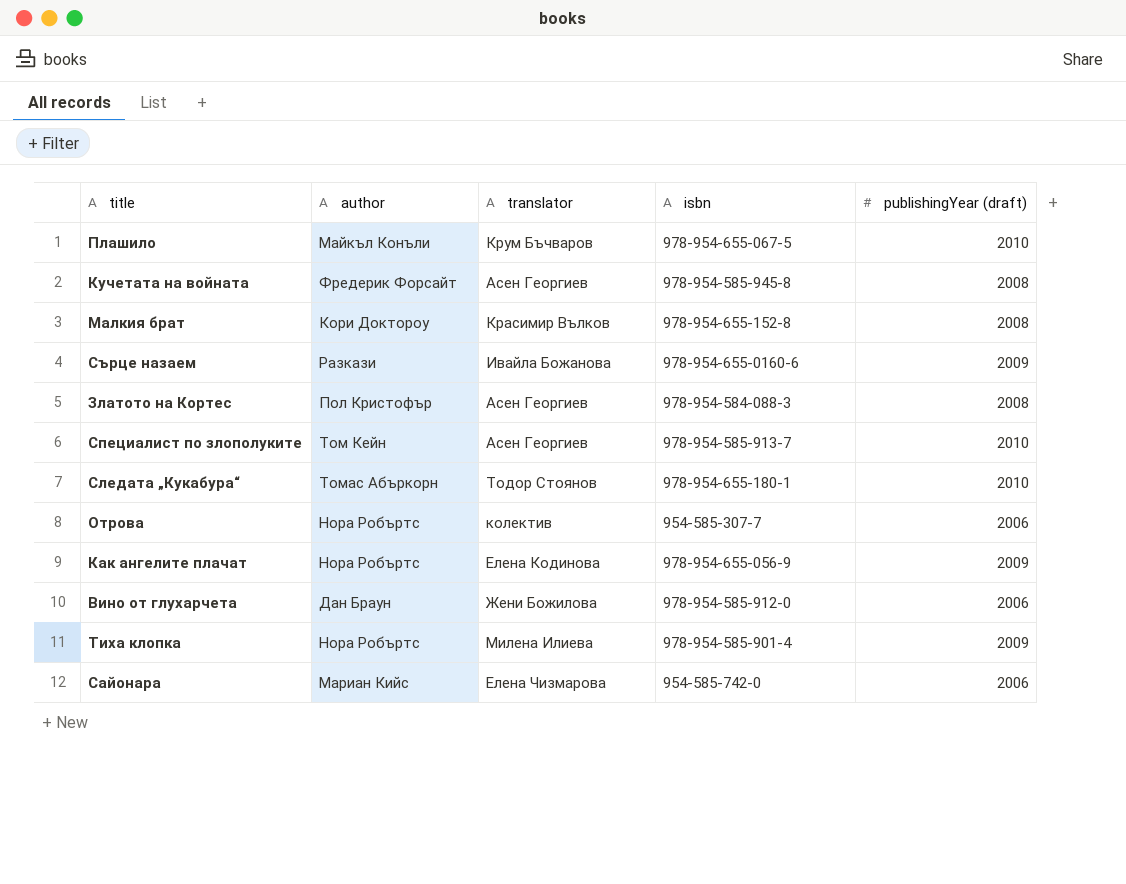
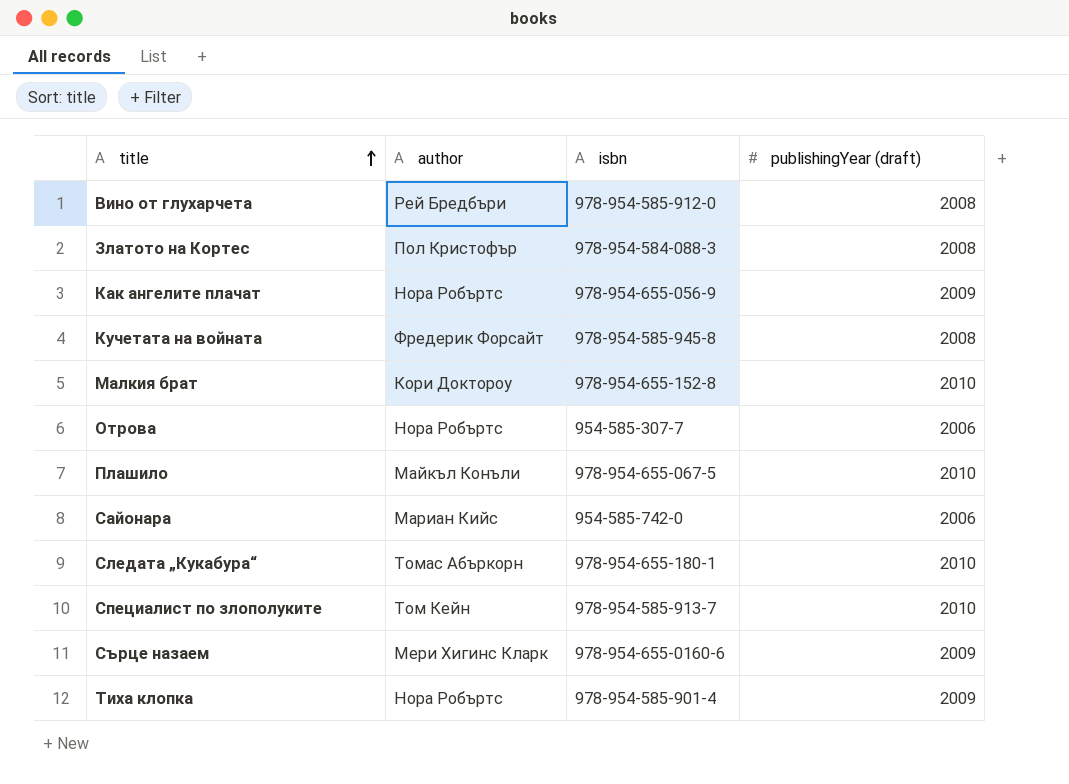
row order: none -> title ascending
column translator | position: 3 -> none
Вино от глухарчета | author: Дан Браун -> Рей Бредбъри
Вино от глухарчета | publishingYear (draft): 2006 -> 2008
Малкия брат | publishingYear (draft): 2008 -> 2010
Сърце назаем | author: Разкази -> Мери Хигинс Кларк

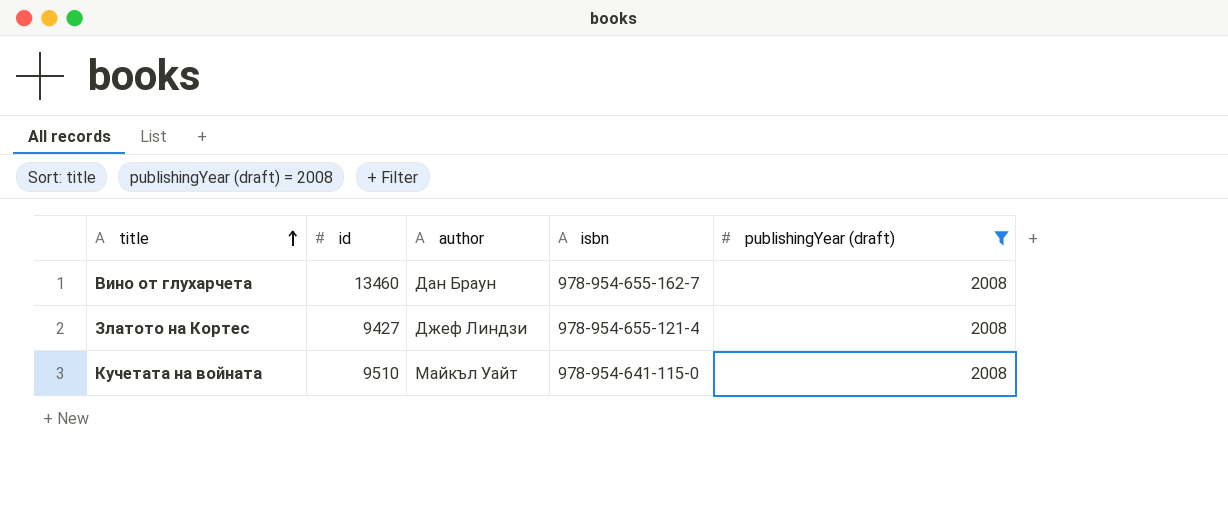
filter: none -> publishingYear (draft) = 2008
column id | position: none -> 2
Вино от глухарчета | author: Рей Бредбъри -> Дан Браун
Вино от глухарчета | isbn: 978-954-585-912-0 -> 978-954-655-162-7
Златото на Кортес | author: Пол Кристофър -> Джеф Линдзи
Златото на Кортес | isbn: 978-954-584-088-3 -> 978-954-655-121-4
Кучетата на войната | author: Фредерик Форсайт -> Майкъл Уайт
Кучетата на войната | isbn: 978-954-585-945-8 -> 978-954-641-115-0

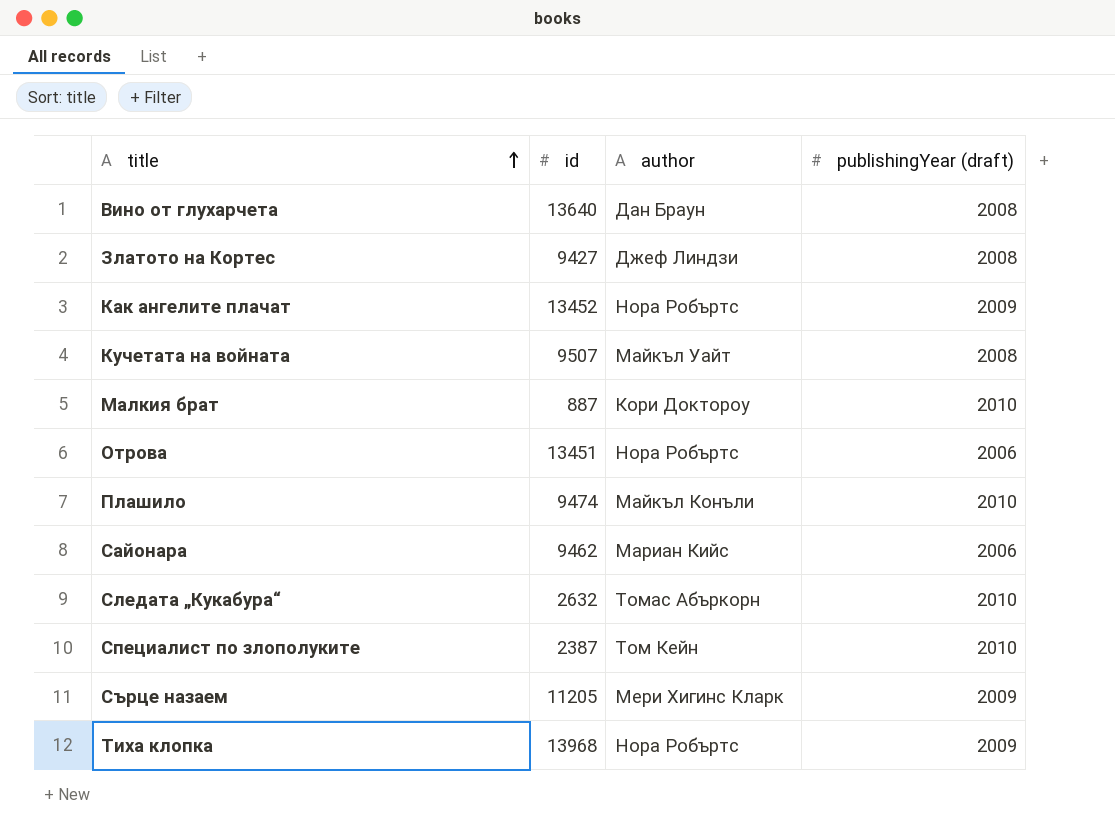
filter: publishingYear (draft) = 2008 -> none
column isbn | position: 4 -> none
Вино от глухарчета | id: 13460 -> 13640
Кучетата на войната | id: 9510 -> 9507

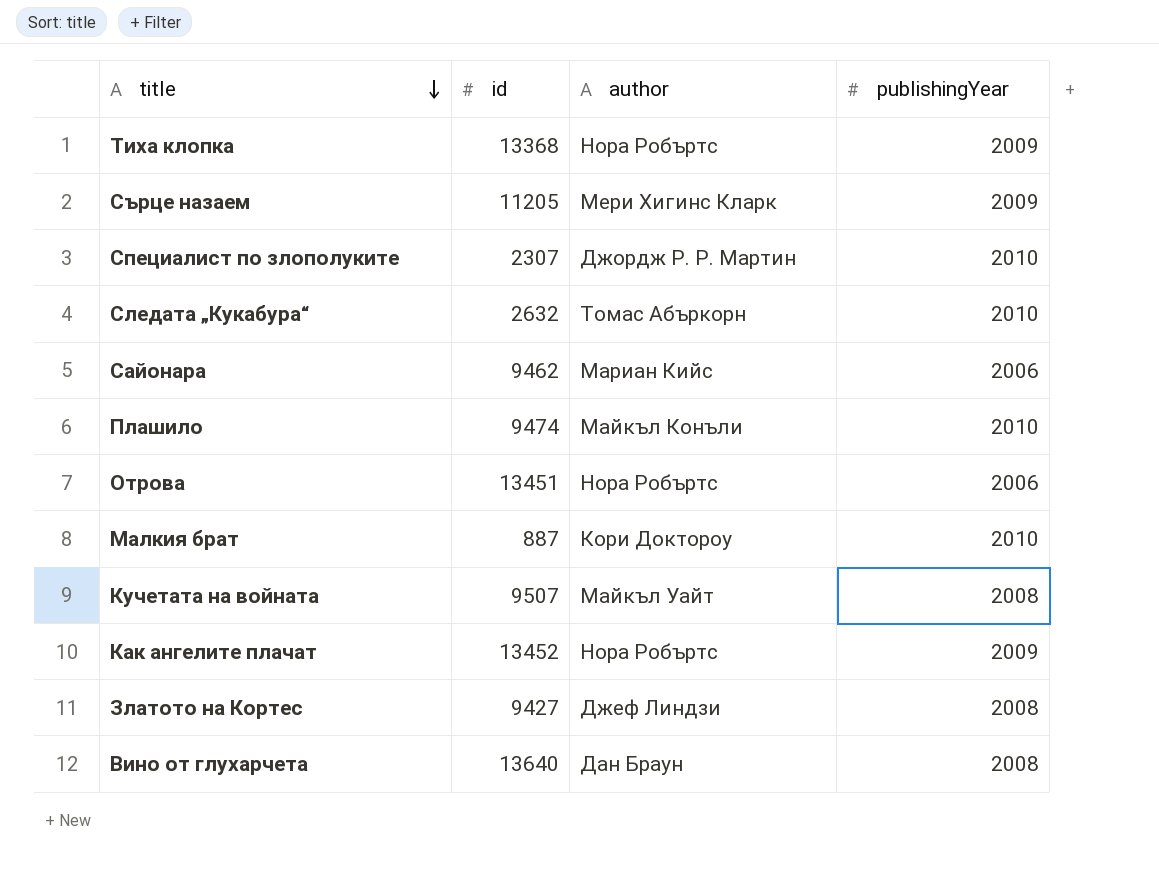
row order: title ascending -> title descending
column name: publishingYear (draft) -> publishingYear
Тиха клопка | id: 13968 -> 13368
Специалист по злополуките | id: 2387 -> 2307
Специалист по злополуките | author: Том Кейн -> Джордж Р. Р. Мартин

